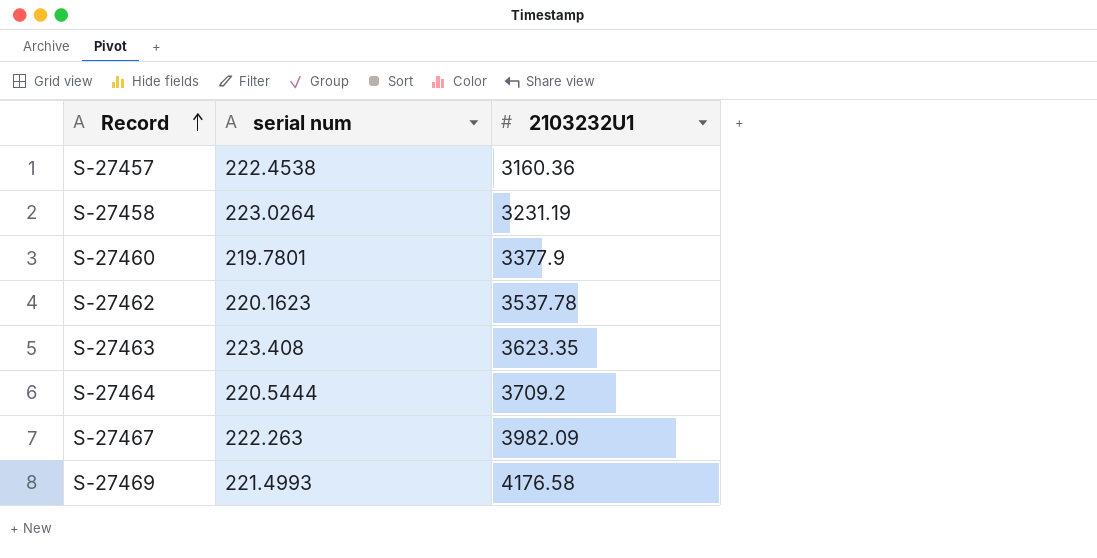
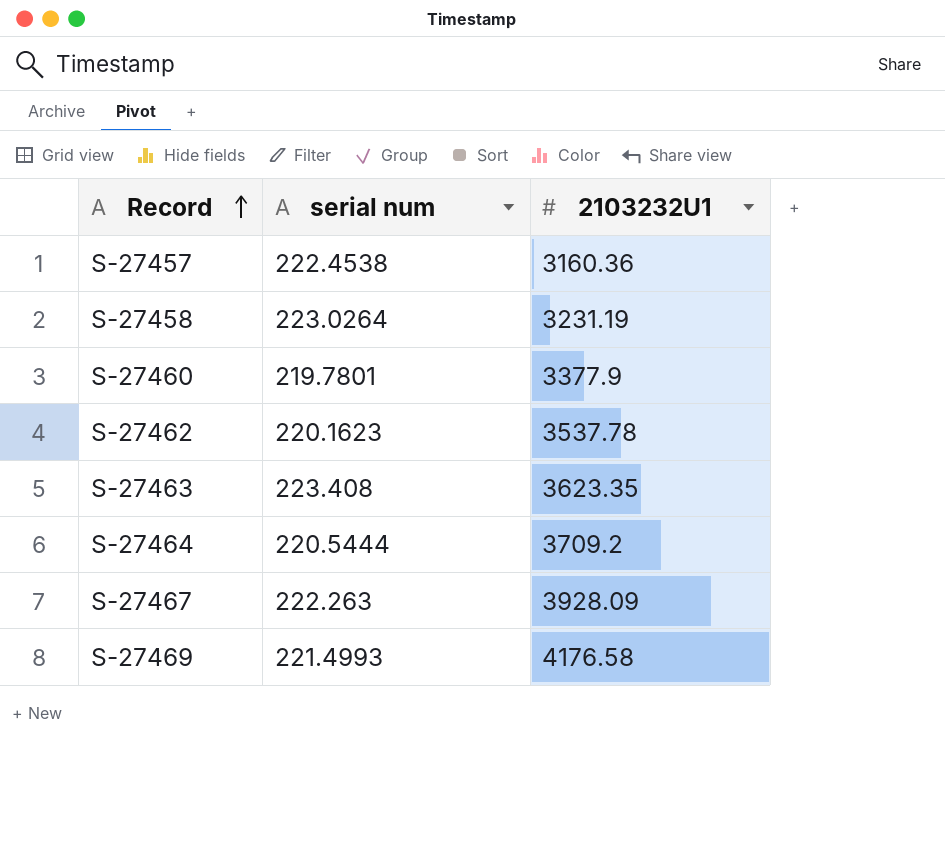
S-27467 | 2103232U1: 3982.09 -> 3928.09

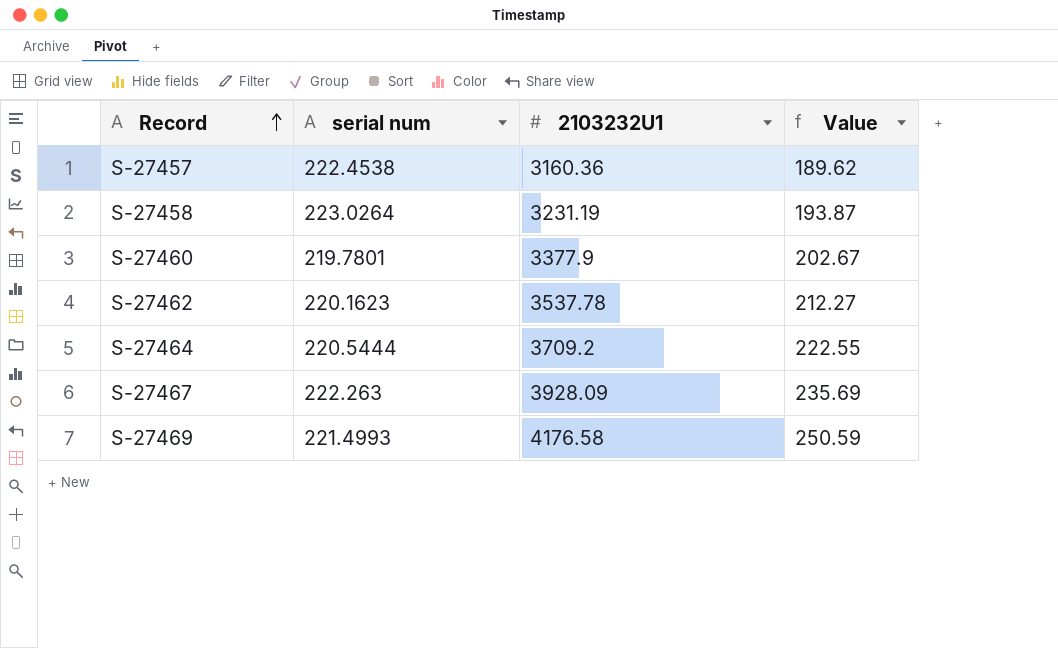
column Value | formula: none -> [2103232U1] * 0.06
row S-27463: 223.408 | 3623.35 -> none

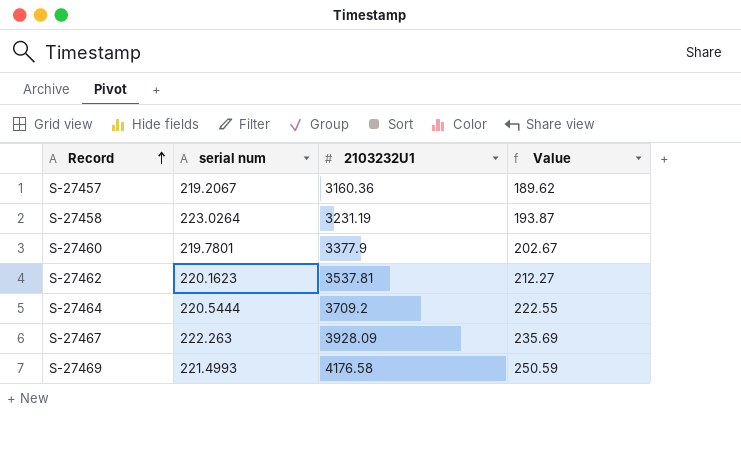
S-27457 | serial num: 222.4538 -> 219.2067
S-27462 | 2103232U1: 3537.78 -> 3537.81

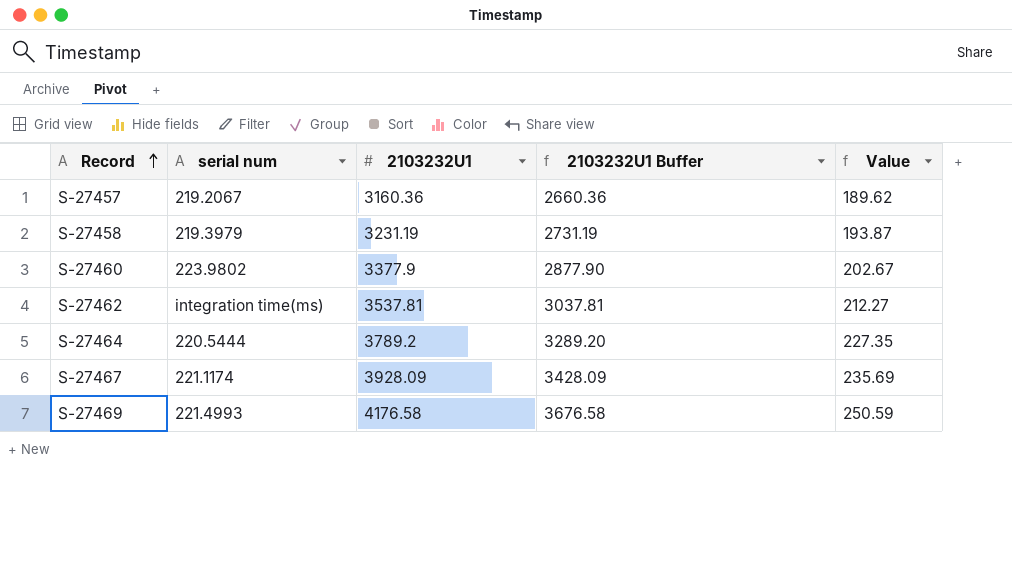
column 2103232U1 Buffer | formula: none -> [2103232U1] - 500
S-27458 | serial num: 223.0264 -> 219.3979
S-27460 | serial num: 219.7801 -> 223.9802
S-27462 | serial num: 220.1623 -> integration time(ms)
S-27464 | 2103232U1: 3709.2 -> 3789.2
S-27464 | Value: 222.55 -> 227.35
S-27467 | serial num: 222.263 -> 221.1174

